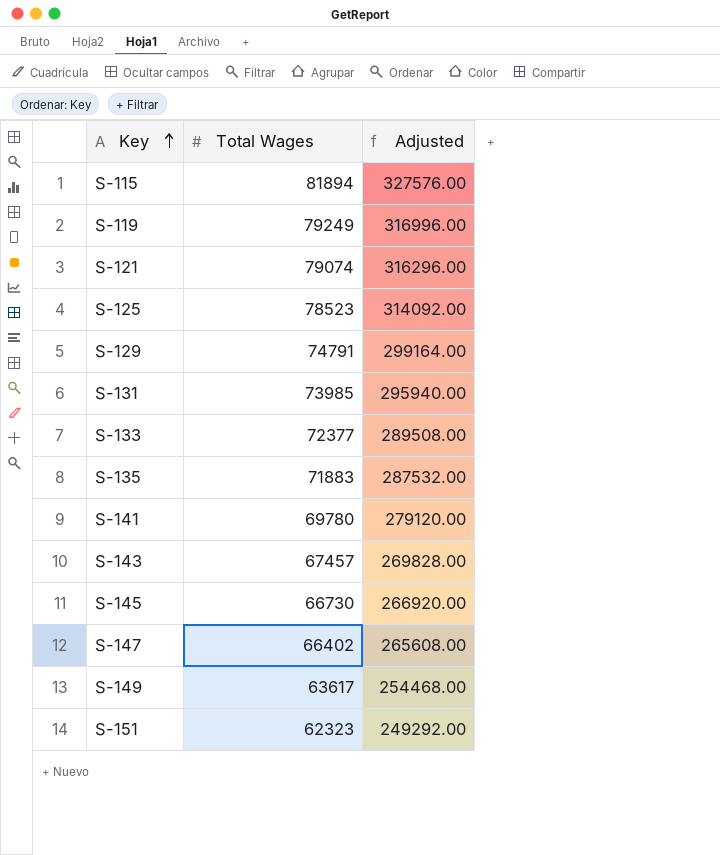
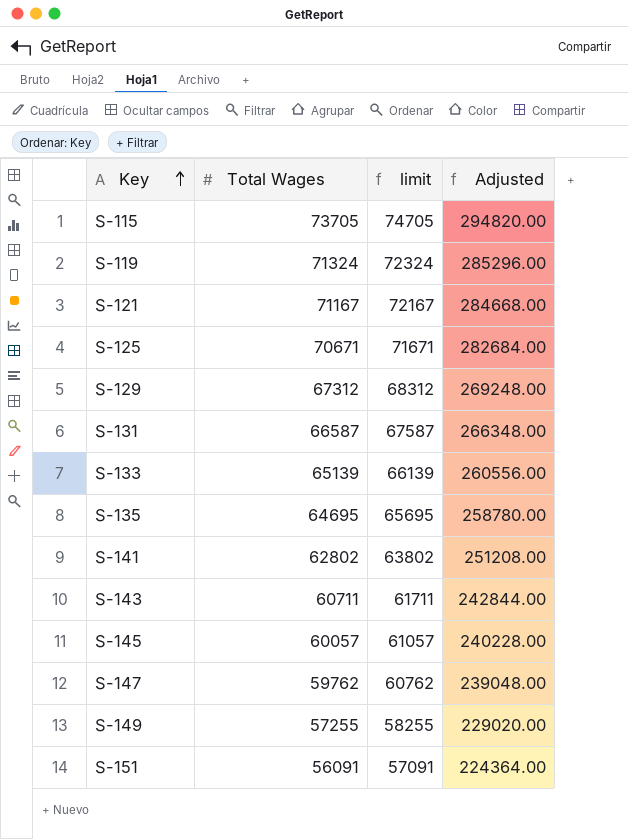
column limit | formula: none -> [Total Wages] + 1000
S-115 | Total Wages: 81894 -> 73705
S-115 | Adjusted: 327576.00 -> 294820.00
S-119 | Total Wages: 79249 -> 71324
S-119 | Adjusted: 316996.00 -> 285296.00
S-121 | Total Wages: 79074 -> 71167
S-121 | Adjusted: 316296.00 -> 284668.00
S-125 | Total Wages: 78523 -> 70671
S-125 | Adjusted: 314092.00 -> 282684.00
S-129 | Total Wages: 74791 -> 67312
S-129 | Adjusted: 299164.00 -> 269248.00
S-131 | Total Wages: 73985 -> 66587
S-131 | Adjusted: 295940.00 -> 266348.00
S-133 | Total Wages: 72377 -> 65139
S-133 | Adjusted: 289508.00 -> 260556.00
S-135 | Total Wages: 71883 -> 64695
S-135 | Adjusted: 287532.00 -> 258780.00
S-141 | Total Wages: 69780 -> 62802
S-141 | Adjusted: 279120.00 -> 251208.00
S-143 | Total Wages: 67457 -> 60711
S-143 | Adjusted: 269828.00 -> 242844.00
S-145 | Total Wages: 66730 -> 60057
S-145 | Adjusted: 266920.00 -> 240228.00
S-147 | Total Wages: 66402 -> 59762
S-147 | Adjusted: 265608.00 -> 239048.00
S-149 | Total Wages: 63617 -> 57255
S-149 | Adjusted: 254468.00 -> 229020.00
S-151 | Total Wages: 62323 -> 56091
S-151 | Adjusted: 249292.00 -> 224364.00

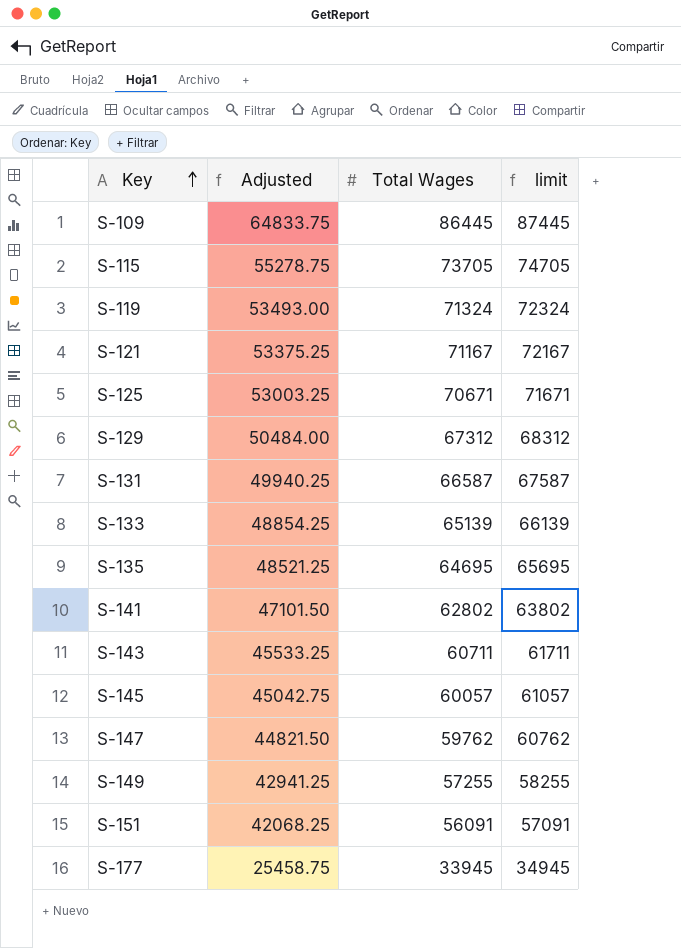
column Adjusted | formula: [Total Wages] * 4 -> [Total Wages] * 0.75
column Adjusted | position: 4 -> 2
row S-109: none -> 64833.75 | 86445 | 87445
row S-177: none -> 25458.75 | 33945 | 34945

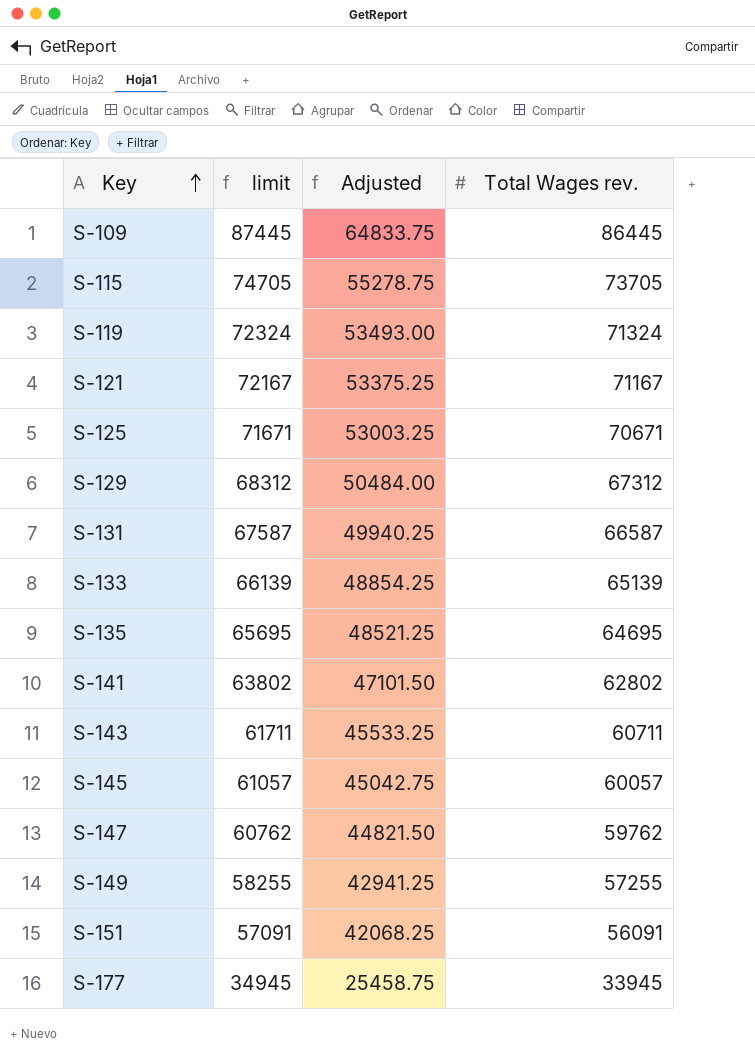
column limit | position: 4 -> 2
column name: Total Wages -> Total Wages rev.

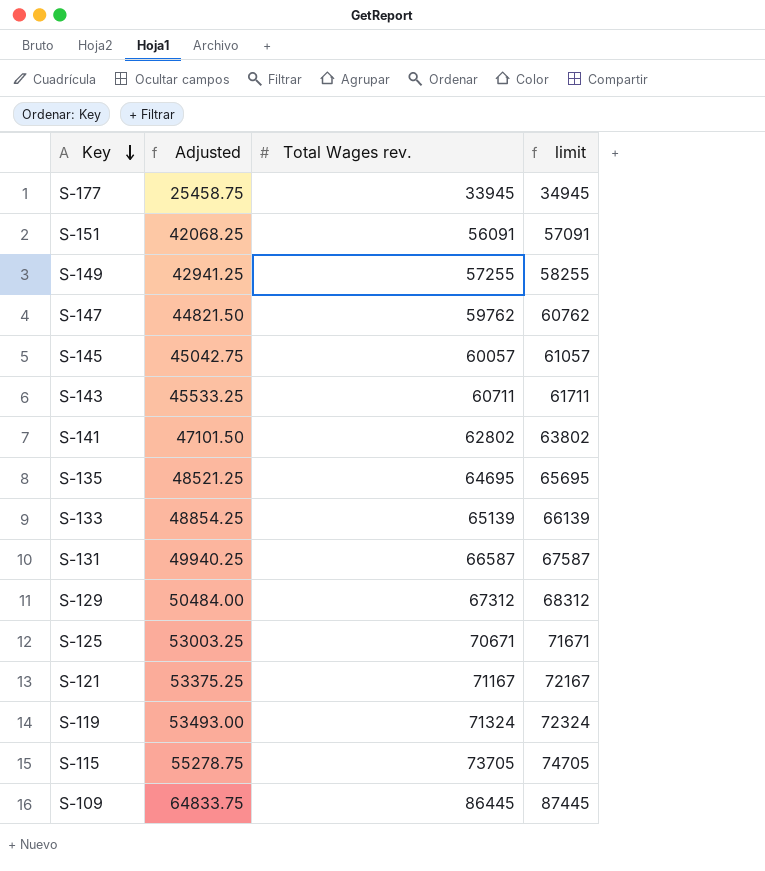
row order: Key ascending -> Key descending
column limit | position: 2 -> 4

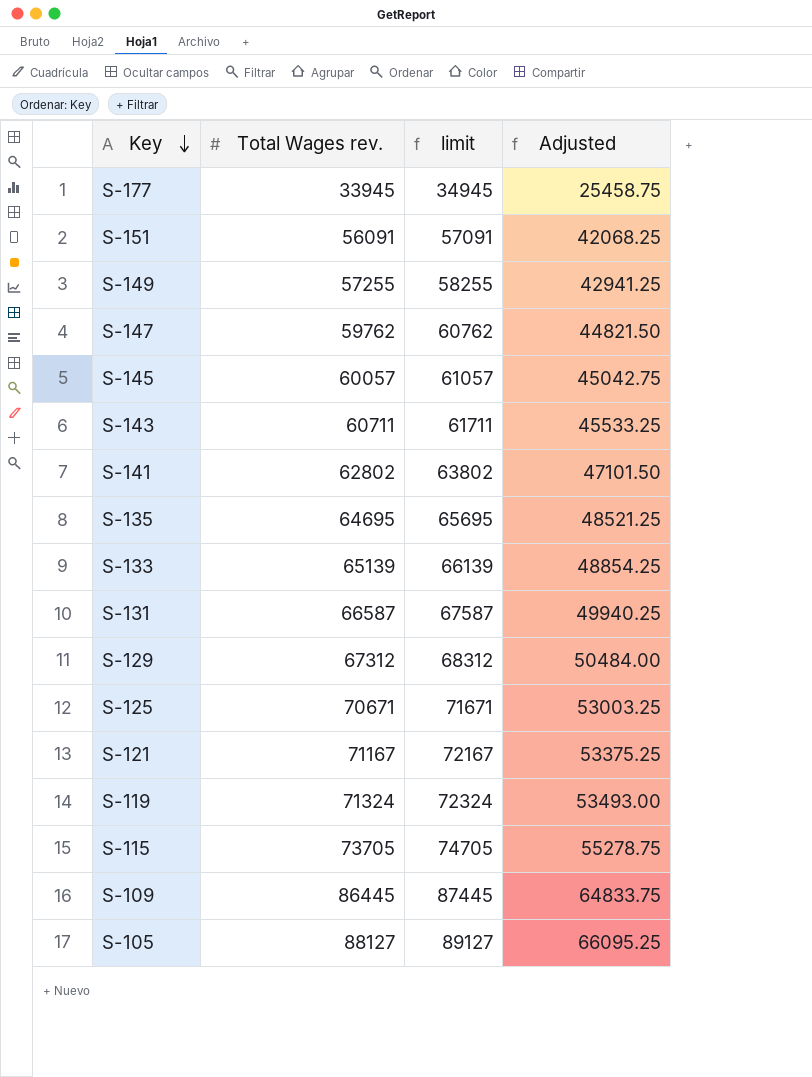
column Adjusted | position: 2 -> 4
row S-105: none -> 88127 | 89127 | 66095.25

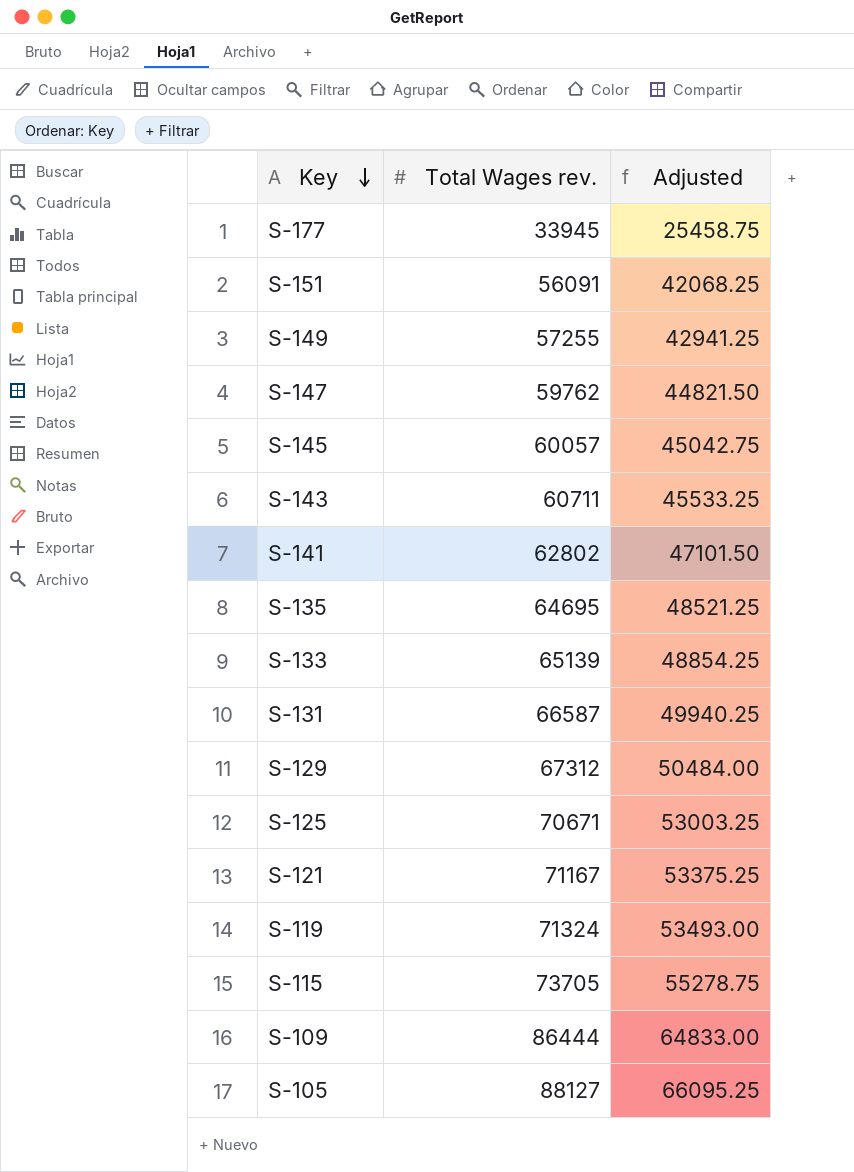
column limit | formula: [Total Wages rev.] + 1000 -> none
S-109 | Total Wages rev.: 86445 -> 86444
S-109 | Adjusted: 64833.75 -> 64833.00

